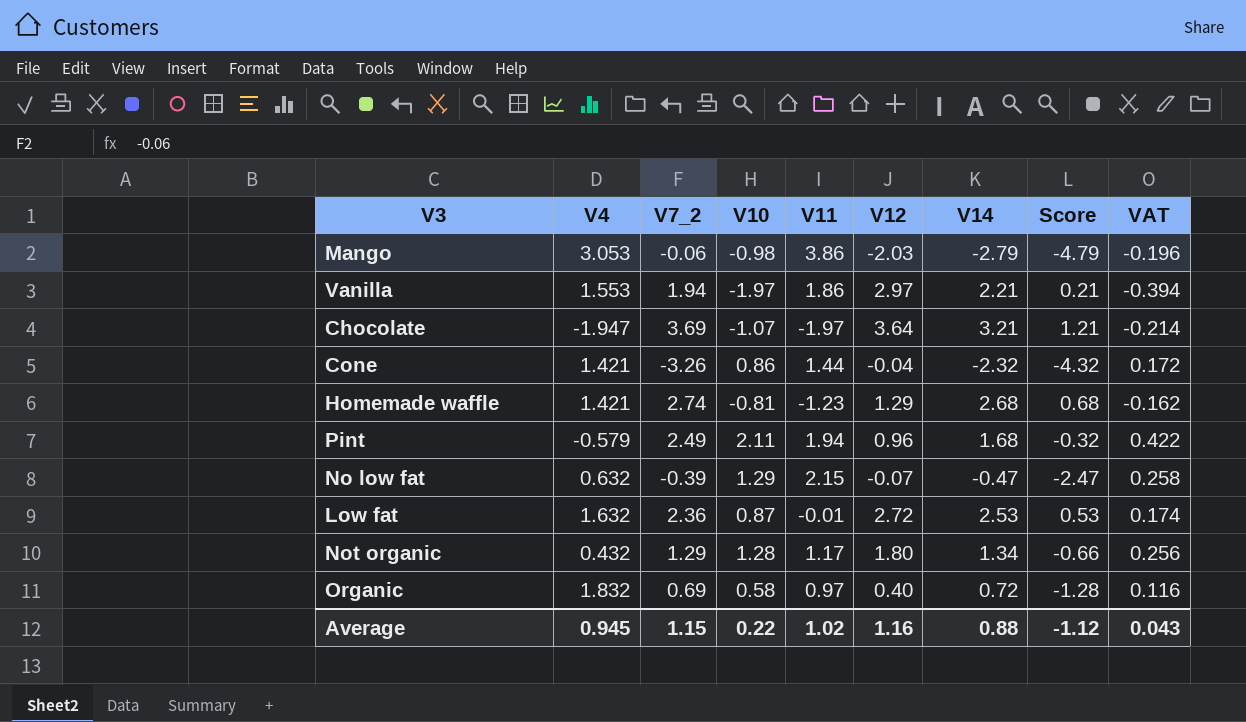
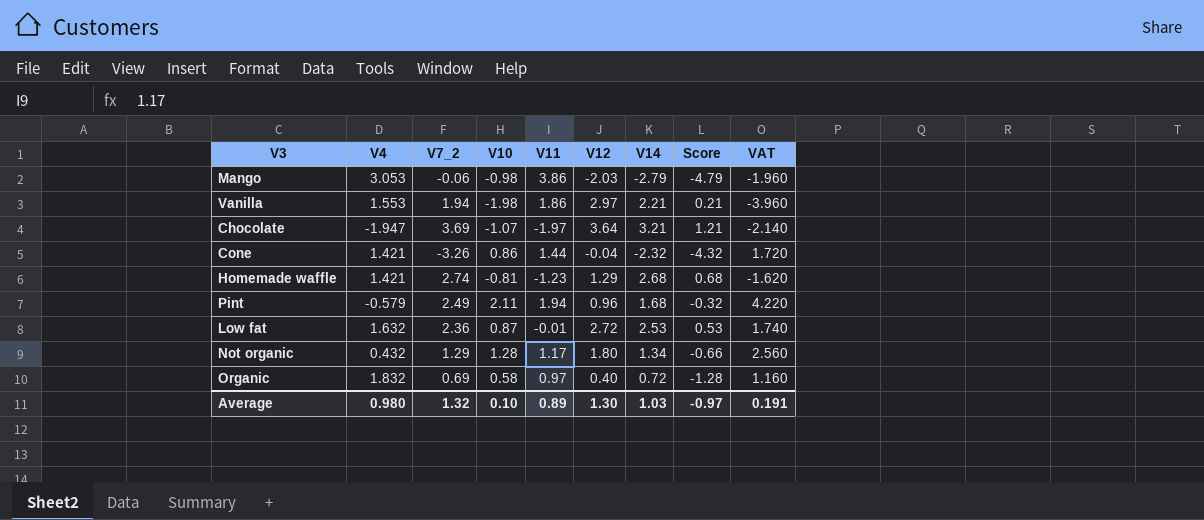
column VAT | formula: [V10] * 0.2 -> [V10] * 2
row No low fat: 0.632 | -0.39 | 1.29 | 2.15 | -0.07 | -0.47 | -2.47 | 0.258 -> none
Vanilla | V10: -1.97 -> -1.98
Average | V4: 0.945 -> 0.980
Average | V7_2: 1.15 -> 1.32
Average | V10: 0.22 -> 0.10
Average | V11: 1.02 -> 0.89
Average | V12: 1.16 -> 1.30
Average | V14: 0.88 -> 1.03
Average | Score: -1.12 -> -0.97
Average | VAT: 0.043 -> 0.191

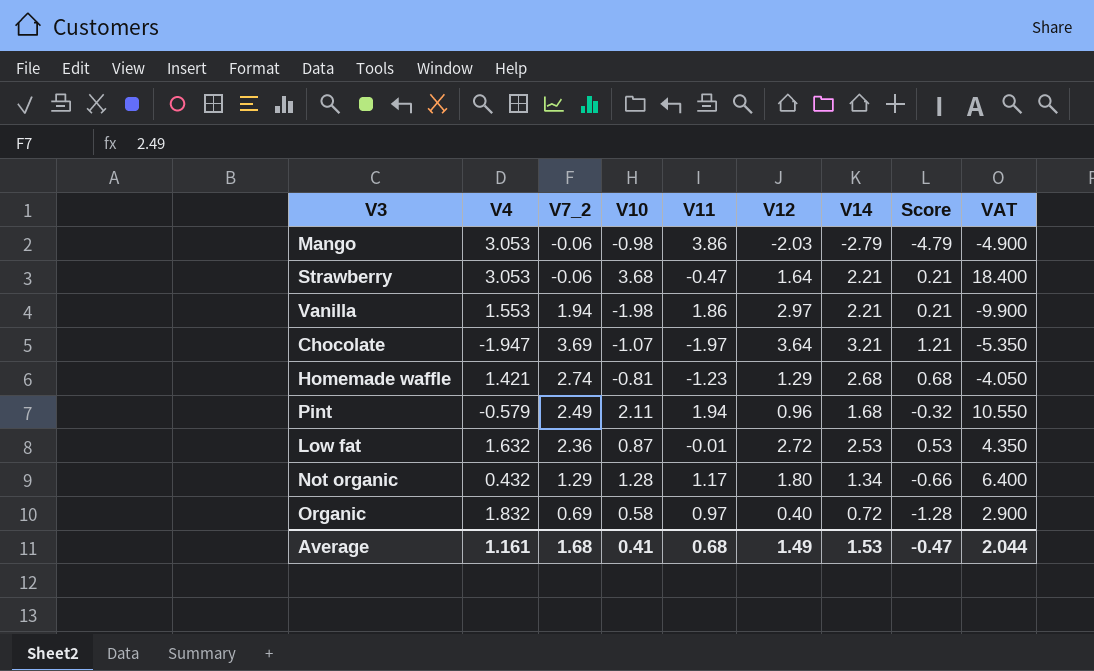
column VAT | formula: [V10] * 2 -> [V10] * 5
row Cone: 1.421 | -3.26 | 0.86 | 1.44 | -0.04 | -2.32 | -4.32 | 1.720 -> none
row Strawberry: none -> 3.053 | -0.06 | 3.68 | -0.47 | 1.64 | 2.21 | 0.21 | 18.400
Average | V4: 0.980 -> 1.161
Average | V7_2: 1.32 -> 1.68
Average | V10: 0.10 -> 0.41
Average | V11: 0.89 -> 0.68
Average | V12: 1.30 -> 1.49
Average | V14: 1.03 -> 1.53
Average | Score: -0.97 -> -0.47
Average | VAT: 0.191 -> 2.044

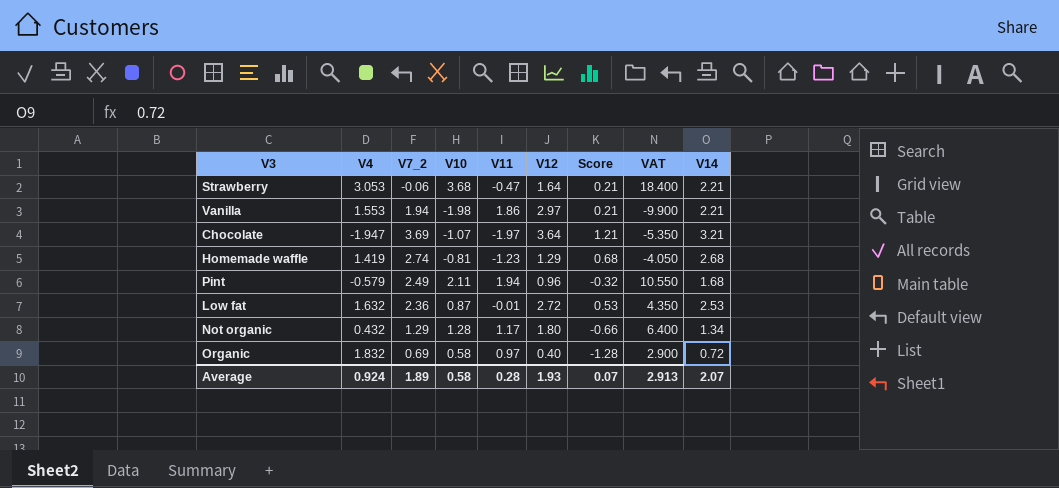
column V14 | position: 7 -> 9
row Mango: 3.053 | -0.06 | -0.98 | 3.86 | -2.03 | -2.79 | -4.79 | -4.900 -> none
Homemade waffle | V4: 1.421 -> 1.419
Average | V4: 1.161 -> 0.924
Average | V7_2: 1.68 -> 1.89
Average | V10: 0.41 -> 0.58
Average | V11: 0.68 -> 0.28
Average | V12: 1.49 -> 1.93
Average | Score: -0.47 -> 0.07
Average | VAT: 2.044 -> 2.913
Average | V14: 1.53 -> 2.07

